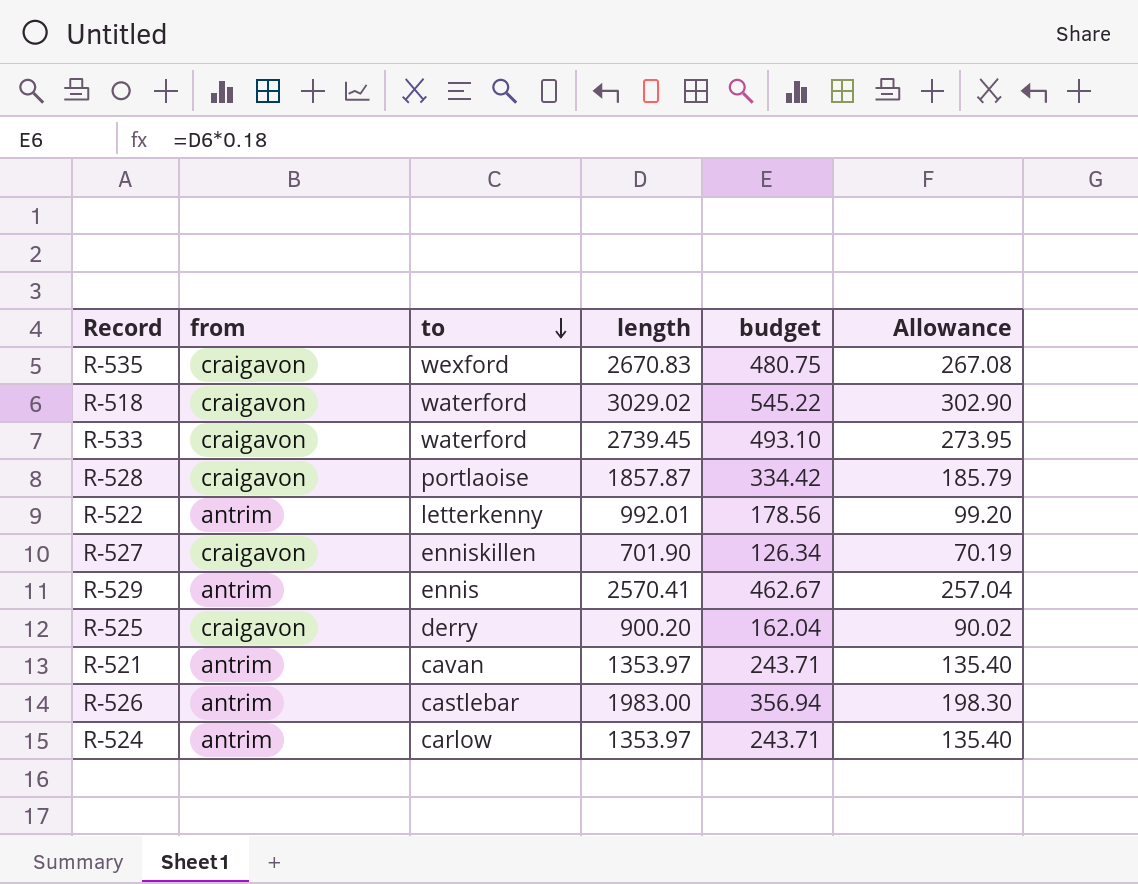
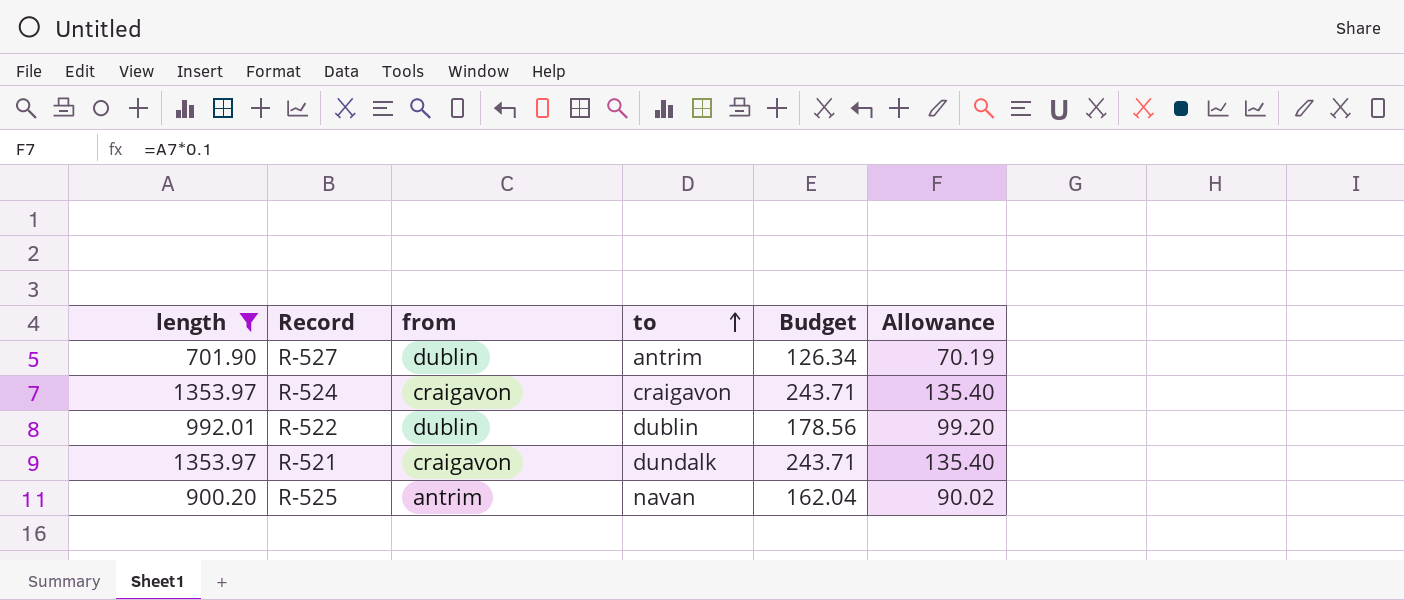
filter: none -> length <= 1353.97
row order: to descending -> to ascending
column length | position: 4 -> 1
column name: budget -> Budget
R-527 | from: craigavon -> dublin
R-527 | to: enniskillen -> antrim
R-524 | from: antrim -> craigavon
R-524 | to: carlow -> craigavon
R-522 | from: antrim -> dublin
R-522 | to: letterkenny -> dublin
R-521 | from: antrim -> craigavon
R-521 | to: cavan -> dundalk
R-525 | from: craigavon -> antrim
R-525 | to: derry -> navan

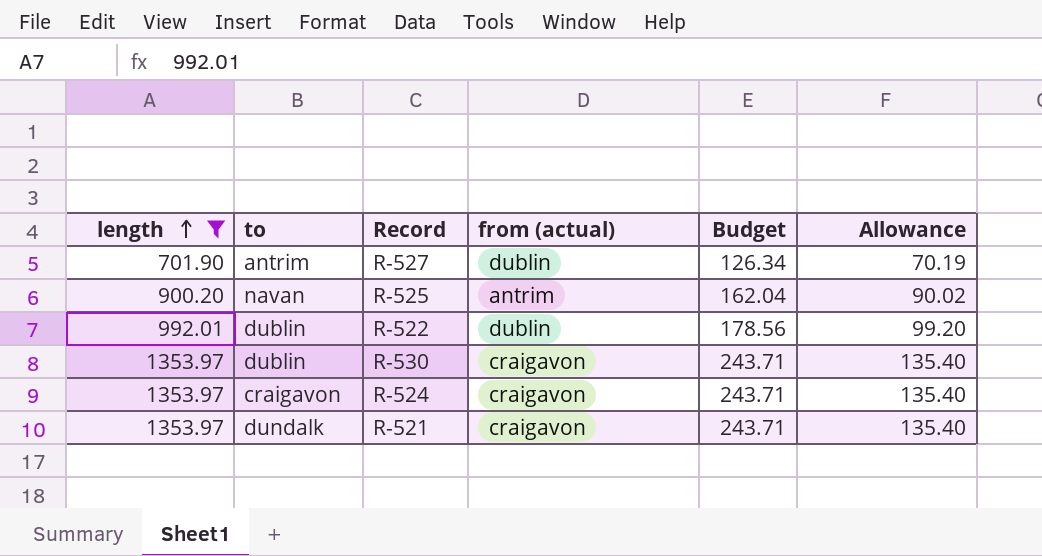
row order: to ascending -> length ascending
column to | position: 4 -> 2
column name: from -> from (actual)
row R-530: none -> 1353.97 | dublin | craigavon | 243.71 | 135.40

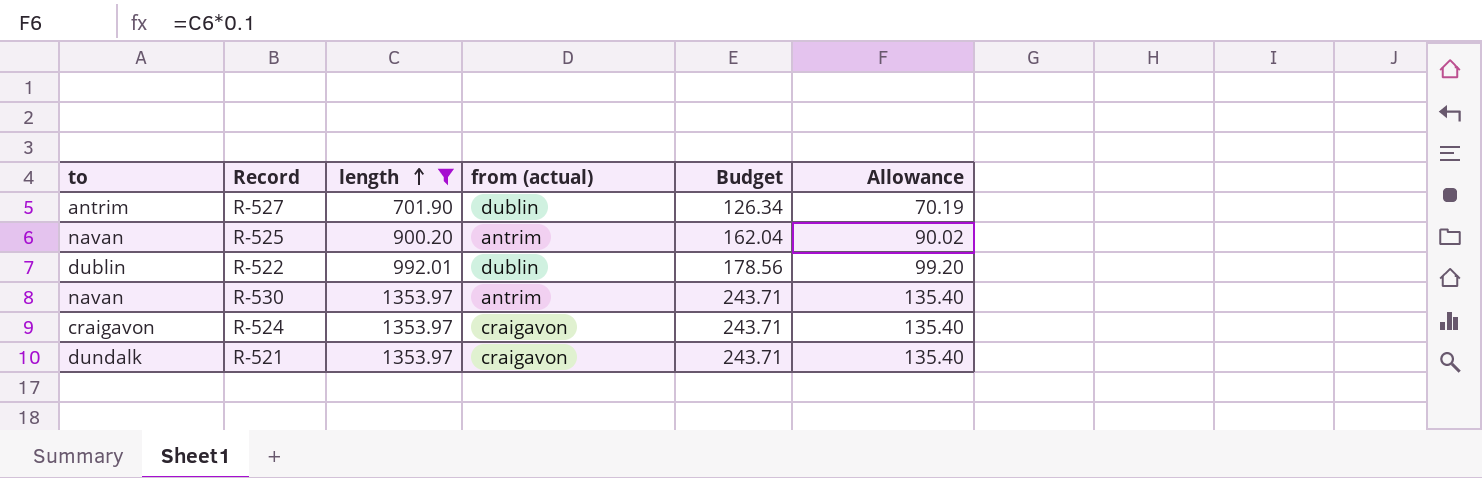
column length | position: 1 -> 3
R-530 | to: dublin -> navan
R-530 | from (actual): craigavon -> antrim

